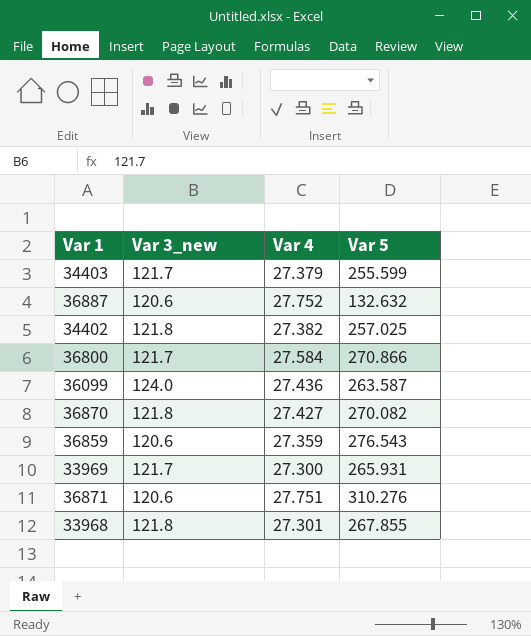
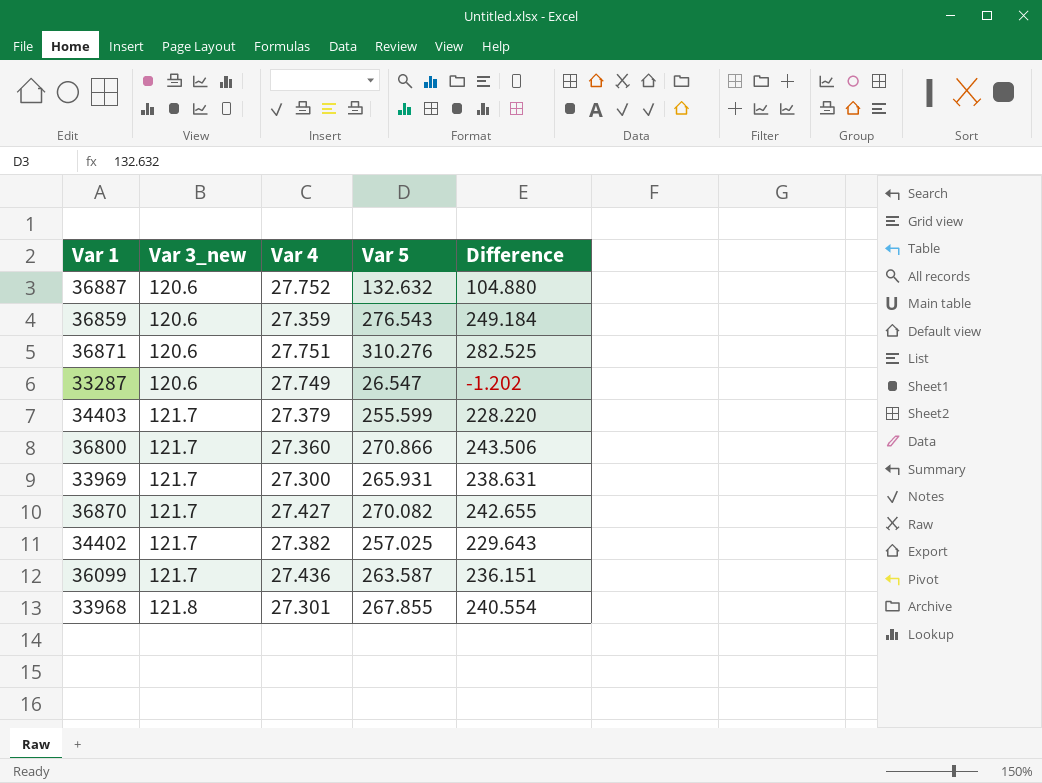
row order: none -> Var 3_new ascending
column Difference | formula: none -> [Var 5] - [Var 4]
row 33287: none -> 120.6 | 27.749 | 26.547 | -1.202
36800 | Var 4: 27.584 -> 27.360
36870 | Var 3_new: 121.8 -> 121.7
34402 | Var 3_new: 121.8 -> 121.7
36099 | Var 3_new: 124.0 -> 121.7

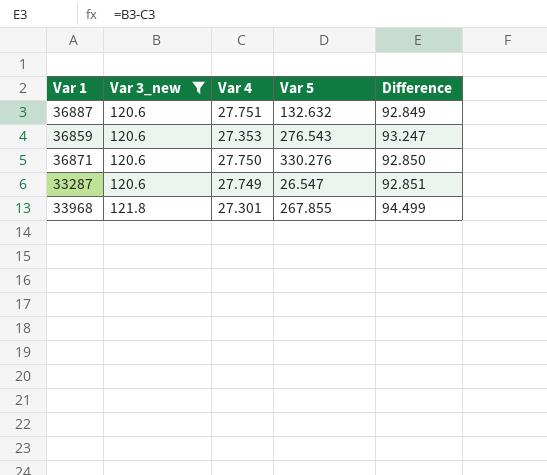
filter: none -> Var 3_new != 121.7
column Difference | formula: [Var 5] - [Var 4] -> [Var 3_new] - [Var 4]
36887 | Var 4: 27.752 -> 27.751
36859 | Var 4: 27.359 -> 27.353
36871 | Var 4: 27.751 -> 27.750
36871 | Var 5: 310.276 -> 330.276

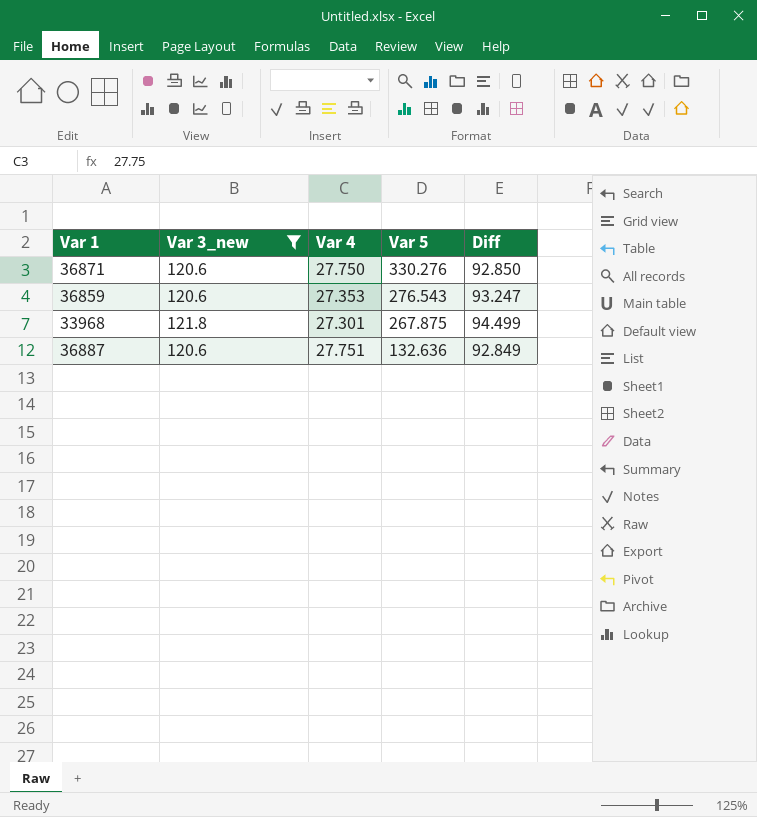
row order: Var 3_new ascending -> Var 5 descending
column name: Difference -> Diff
row 33287: 120.6 | 27.749 | 26.547 | 92.851 -> none
33968 | Var 5: 267.855 -> 267.875
36887 | Var 5: 132.632 -> 132.636

